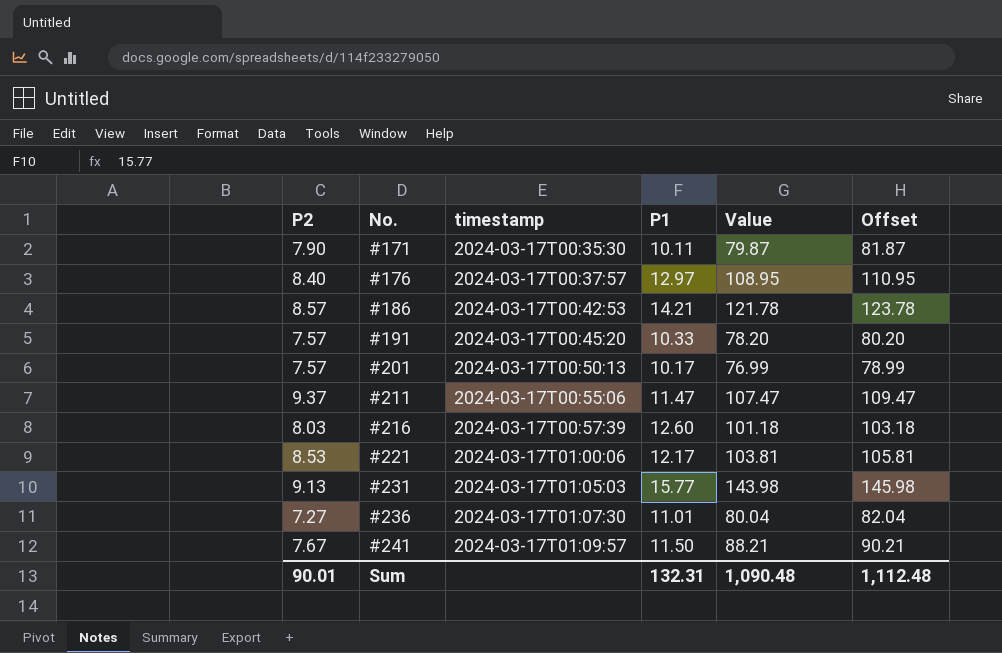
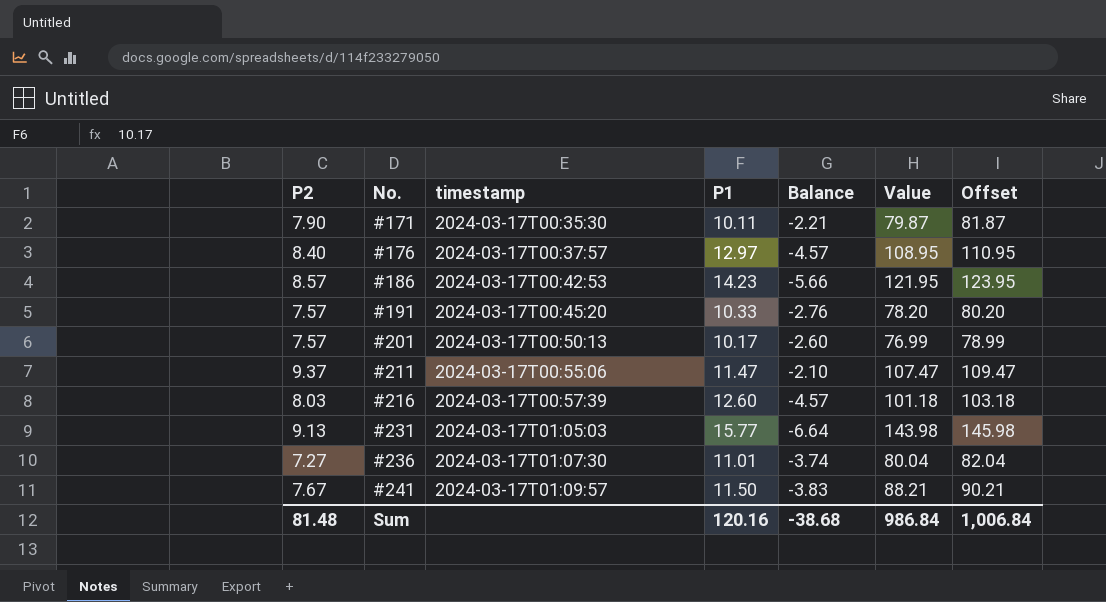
column Balance | formula: none -> [P2] - [P1]
row #221: 8.53 | 2024-03-17T01:00:06 | 12.17 | 103.81 | 105.81 -> none
#186 | P1: 14.21 -> 14.23
#186 | Value: 121.78 -> 121.95
#186 | Offset: 123.78 -> 123.95
Sum | P2: 90.01 -> 81.48
Sum | P1: 132.31 -> 120.16
Sum | Value: 1,090.48 -> 986.84
Sum | Offset: 1,112.48 -> 1,006.84

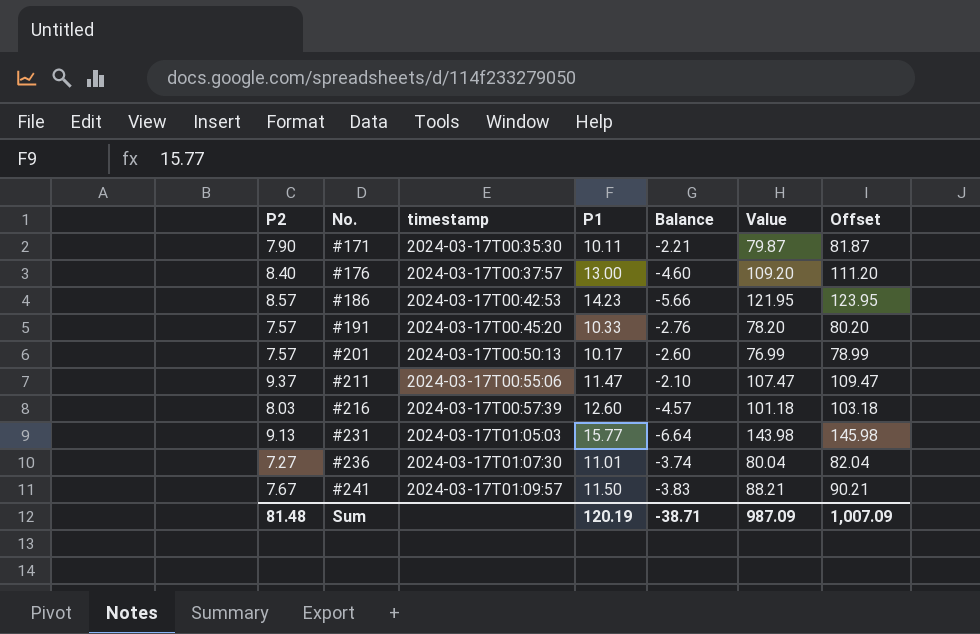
#176 | P1: 12.97 -> 13.00
#176 | Balance: -4.57 -> -4.60
#176 | Value: 108.95 -> 109.20
#176 | Offset: 110.95 -> 111.20
Sum | P1: 120.16 -> 120.19
Sum | Balance: -38.68 -> -38.71
Sum | Value: 986.84 -> 987.09
Sum | Offset: 1,006.84 -> 1,007.09

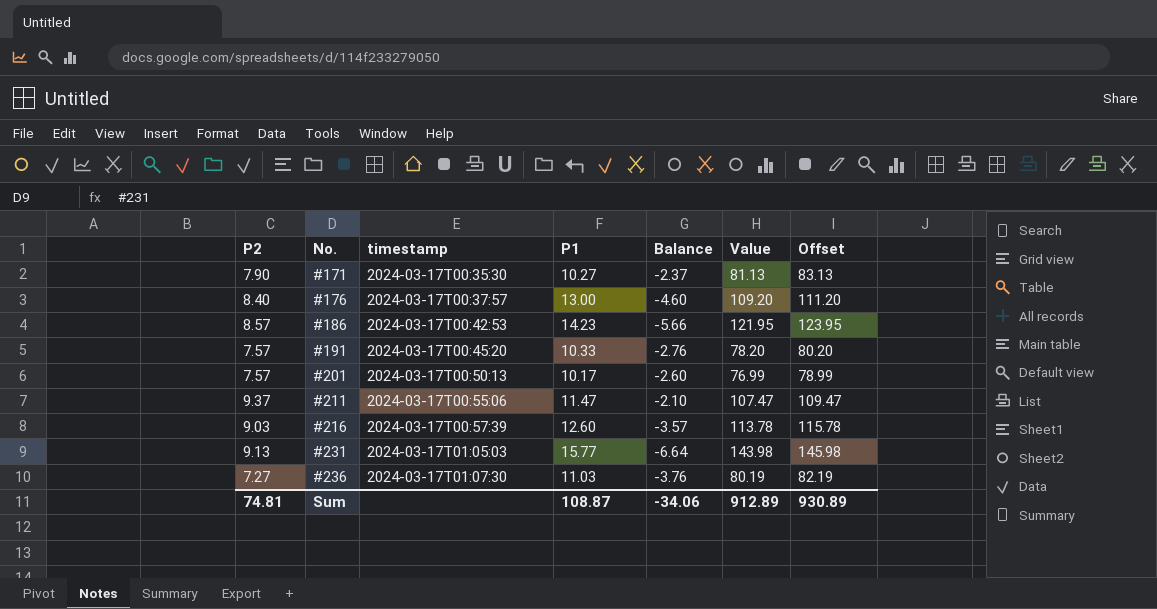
row #241: 7.67 | 2024-03-17T01:09:57 | 11.50 | -3.83 | 88.21 | 90.21 -> none
#171 | P1: 10.11 -> 10.27
#171 | Balance: -2.21 -> -2.37
#171 | Value: 79.87 -> 81.13
#171 | Offset: 81.87 -> 83.13
#216 | P2: 8.03 -> 9.03
#216 | Balance: -4.57 -> -3.57
#216 | Value: 101.18 -> 113.78
#216 | Offset: 103.18 -> 115.78
#236 | P1: 11.01 -> 11.03
#236 | Balance: -3.74 -> -3.76
#236 | Value: 80.04 -> 80.19
#236 | Offset: 82.04 -> 82.19
Sum | P2: 81.48 -> 74.81
Sum | P1: 120.19 -> 108.87
Sum | Balance: -38.71 -> -34.06
Sum | Value: 987.09 -> 912.89
Sum | Offset: 1,007.09 -> 930.89

